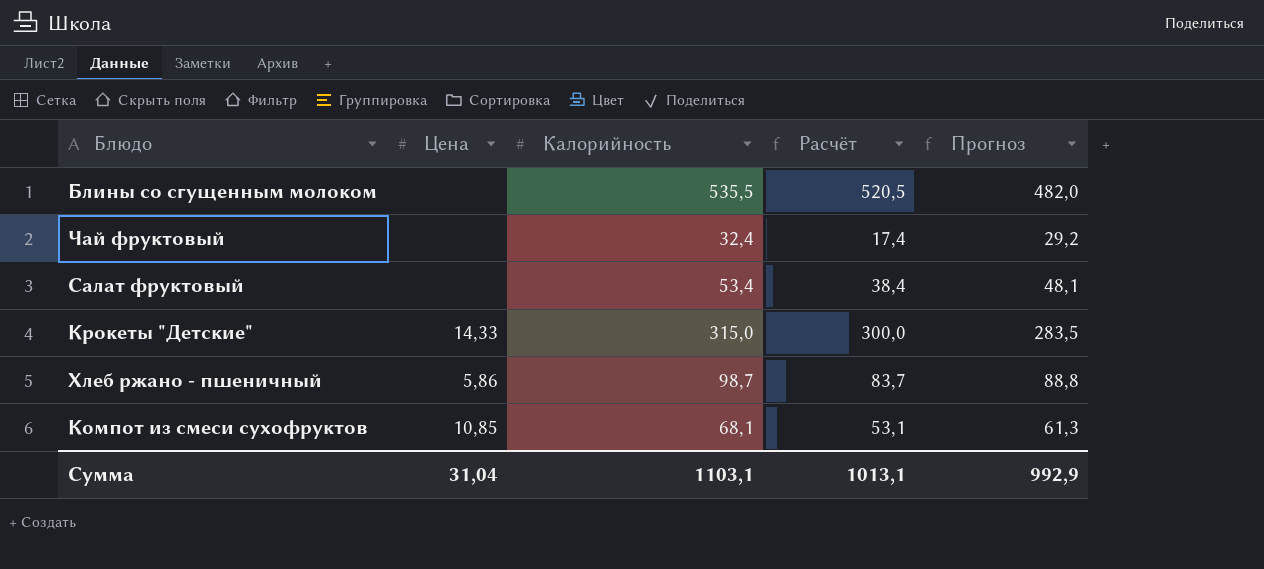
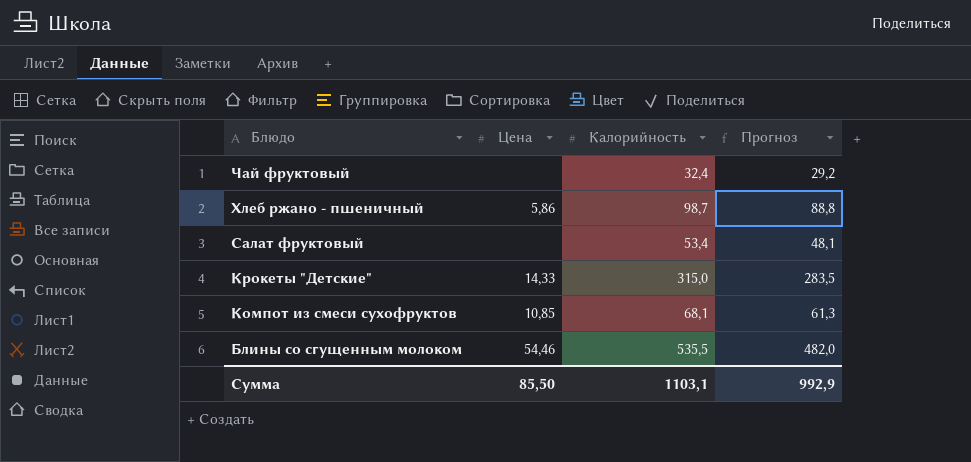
row order: none -> Блюдо descending
column Расчёт | formula: [Калорийность] - 15 -> none
Блины со сгущенным молоком | Цена: none -> 54,46
Сумма | Цена: 31,04 -> 85,50

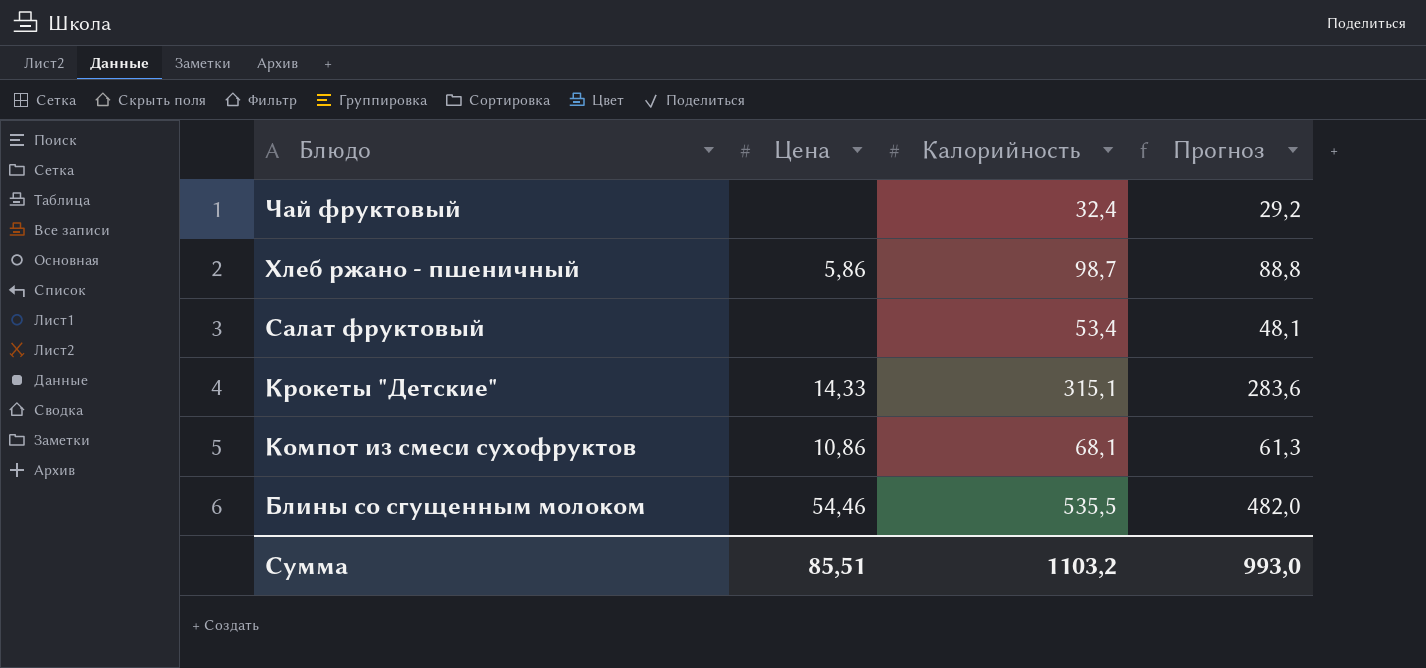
Крокеты "Детские" | Калорийность: 315,0 -> 315,1
Крокеты "Детские" | Прогноз: 283,5 -> 283,6
Компот из смеси сухофруктов | Цена: 10,85 -> 10,86
Сумма | Цена: 85,50 -> 85,51
Сумма | Калорийность: 1103,1 -> 1103,2
Сумма | Прогноз: 992,9 -> 993,0

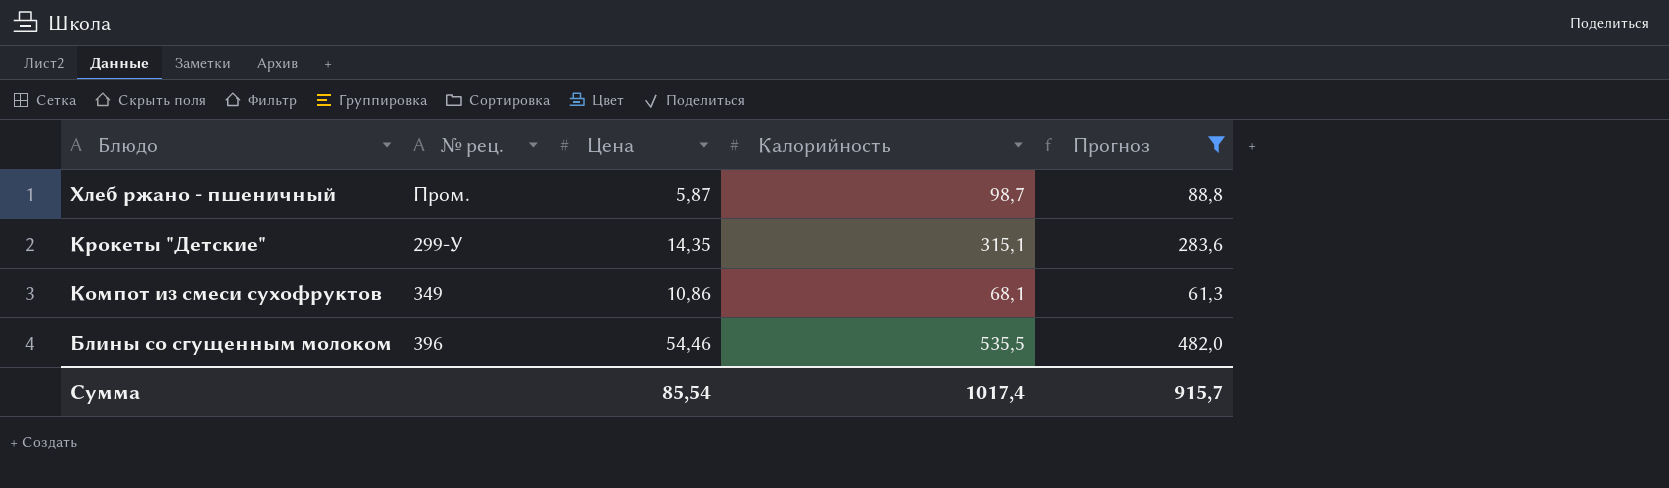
filter: none -> Прогноз >= 61,3
column № рец. | position: none -> 2
Хлеб ржано - пшеничный | Цена: 5,86 -> 5,87
Крокеты "Детские" | Цена: 14,33 -> 14,35
Сумма | Цена: 85,51 -> 85,54
Сумма | Калорийность: 1103,2 -> 1017,4
Сумма | Прогноз: 993,0 -> 915,7

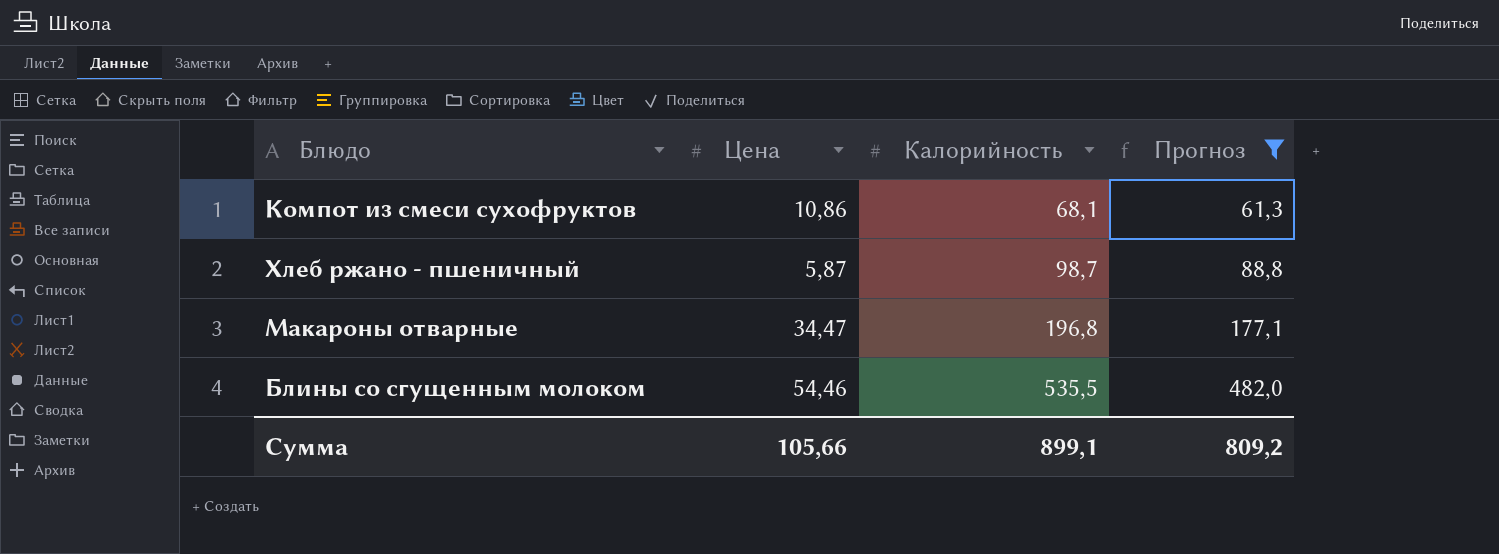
row order: Блюдо descending -> Калорийность ascending
column № рец. | position: 2 -> none
row Крокеты "Детские": 299-У | 14,35 | 315,1 | 283,6 -> none
row Макароны отварные: none -> 34,47 | 196,8 | 177,1
Сумма | Цена: 85,54 -> 105,66
Сумма | Калорийность: 1017,4 -> 899,1
Сумма | Прогноз: 915,7 -> 809,2

